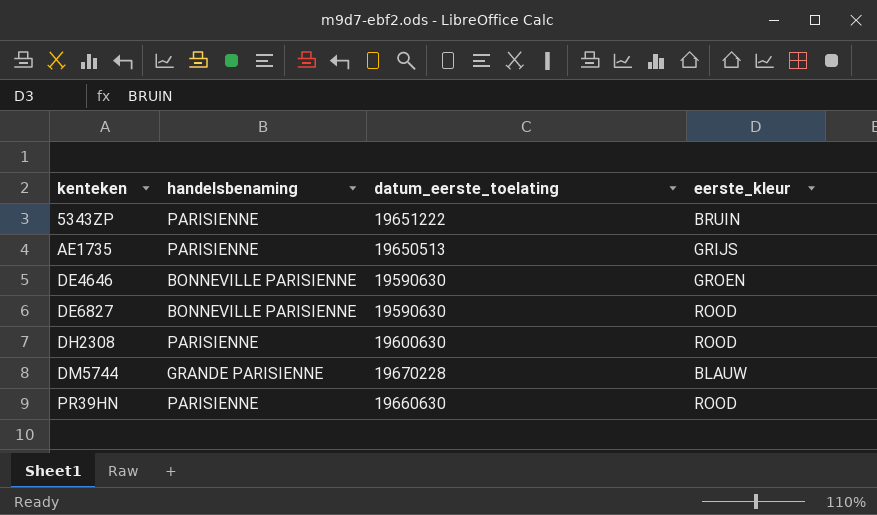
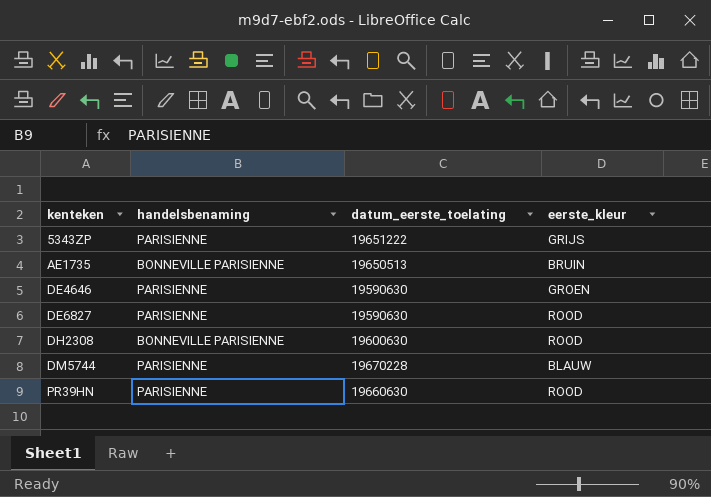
5343ZP | eerste_kleur: BRUIN -> GRIJS
AE1735 | handelsbenaming: PARISIENNE -> BONNEVILLE PARISIENNE
AE1735 | eerste_kleur: GRIJS -> BRUIN
DE4646 | handelsbenaming: BONNEVILLE PARISIENNE -> PARISIENNE
DE6827 | handelsbenaming: BONNEVILLE PARISIENNE -> PARISIENNE
DH2308 | handelsbenaming: PARISIENNE -> BONNEVILLE PARISIENNE
DM5744 | handelsbenaming: GRANDE PARISIENNE -> PARISIENNE

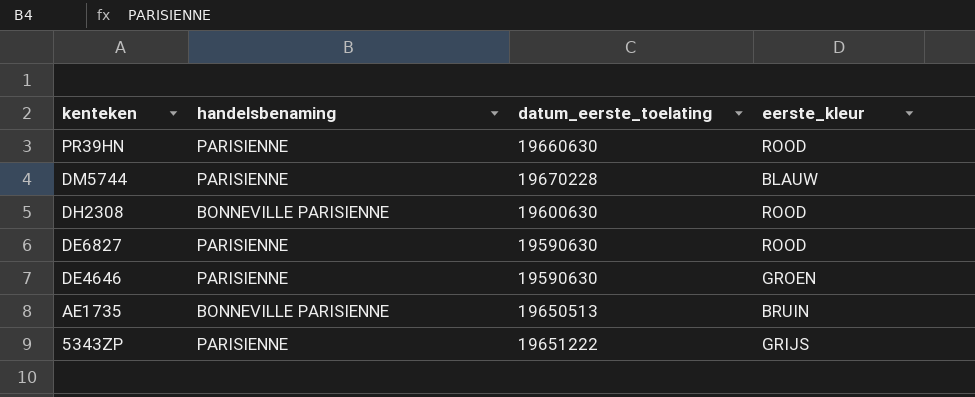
row order: kenteken ascending -> kenteken descending

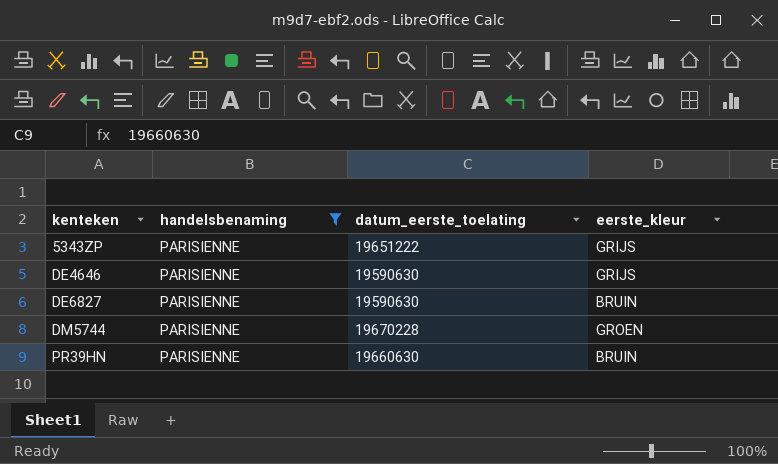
filter: none -> handelsbenaming = PARISIENNE
row order: kenteken descending -> kenteken ascending
DE4646 | eerste_kleur: GROEN -> GRIJS
DE6827 | eerste_kleur: ROOD -> BRUIN
DM5744 | eerste_kleur: BLAUW -> GROEN
PR39HN | eerste_kleur: ROOD -> BRUIN

